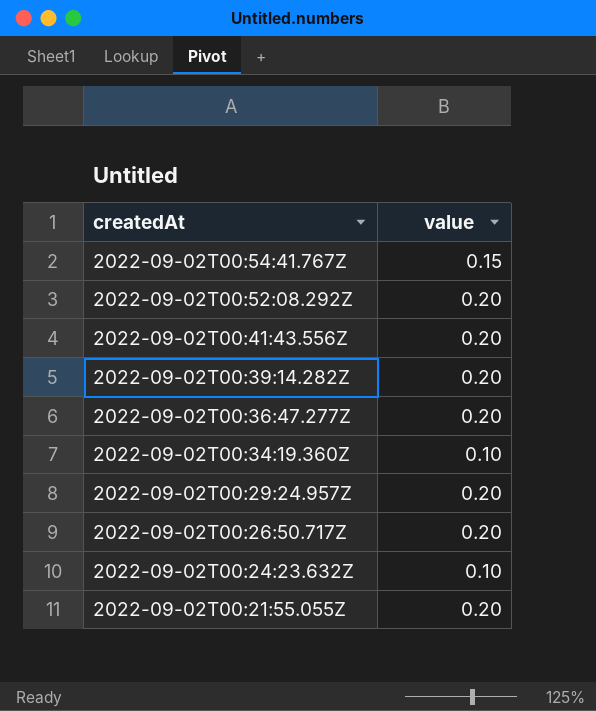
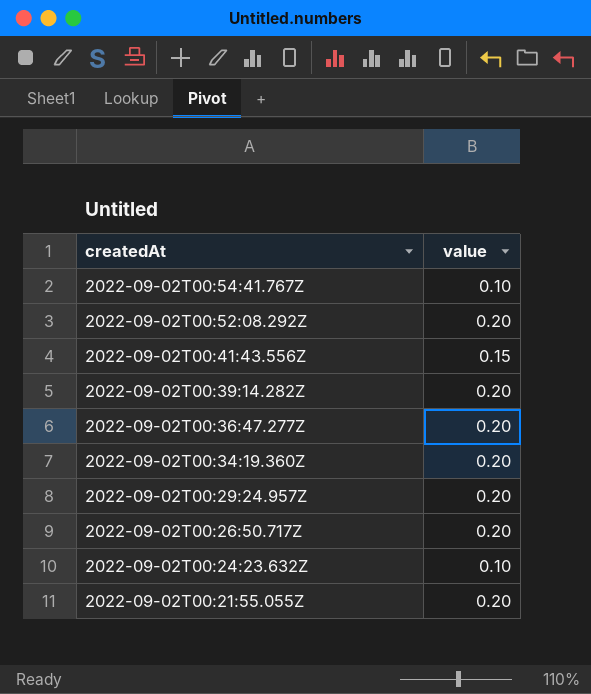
2022-09-02T00:54:41.767Z | value: 0.15 -> 0.10
2022-09-02T00:41:43.556Z | value: 0.20 -> 0.15
2022-09-02T00:34:19.360Z | value: 0.10 -> 0.20

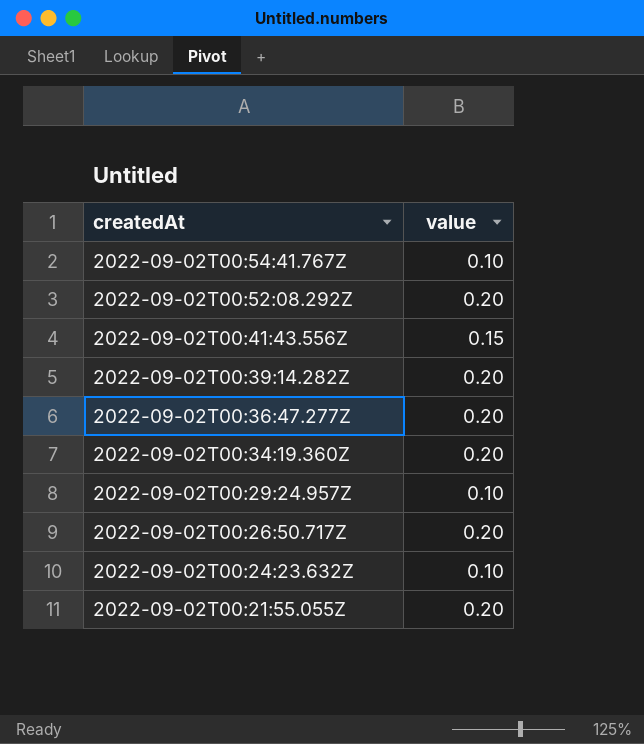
2022-09-02T00:29:24.957Z | value: 0.20 -> 0.10

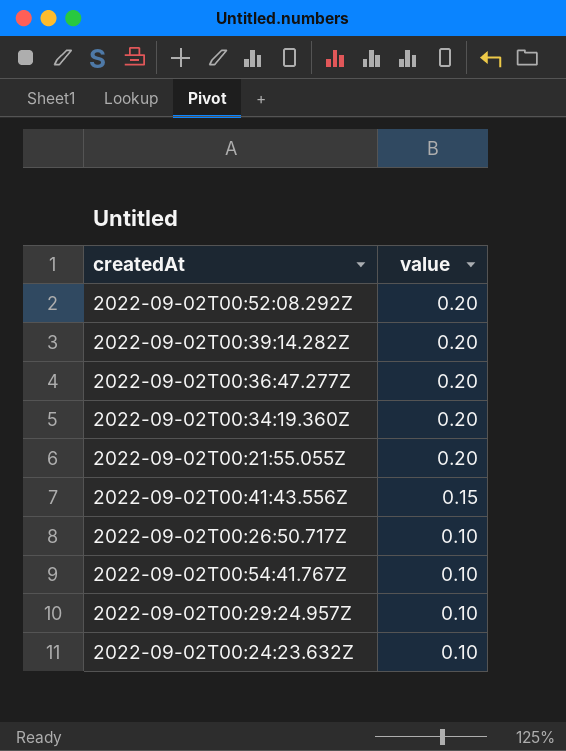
row order: createdAt descending -> value descending
2022-09-02T00:26:50.717Z | value: 0.20 -> 0.10

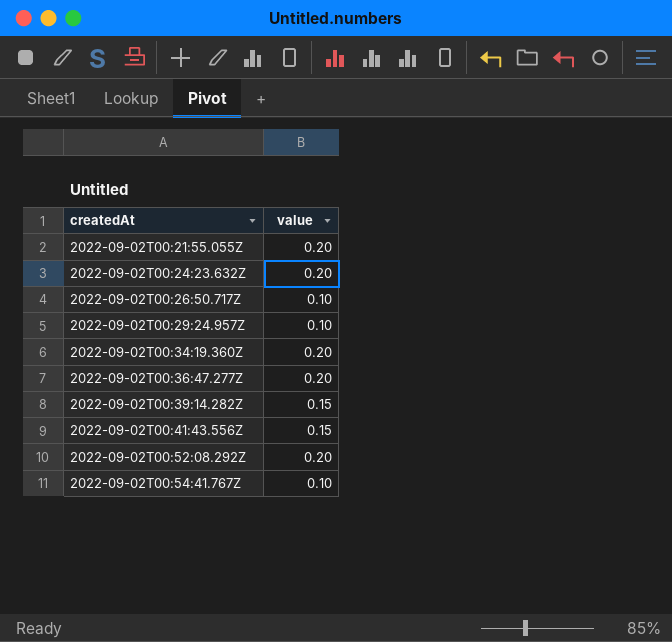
row order: value descending -> createdAt ascending
2022-09-02T00:24:23.632Z | value: 0.10 -> 0.20
2022-09-02T00:39:14.282Z | value: 0.20 -> 0.15

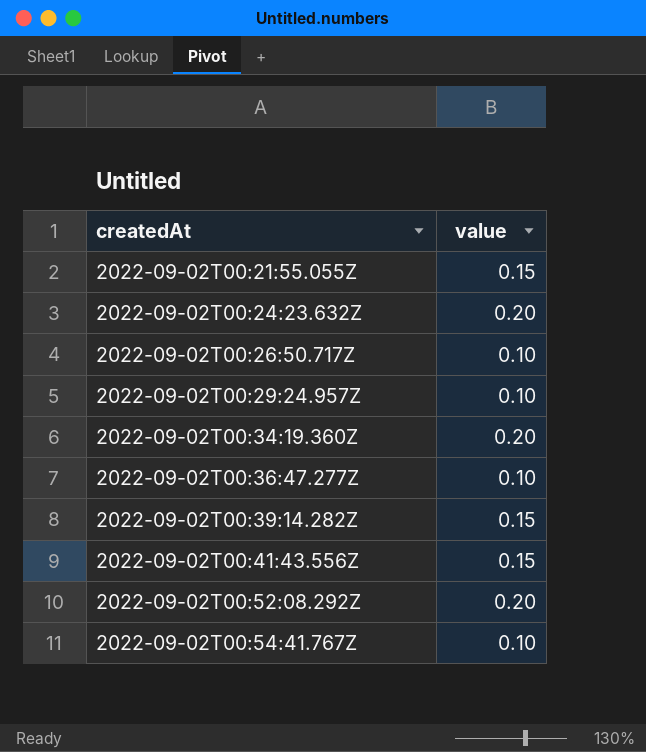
2022-09-02T00:21:55.055Z | value: 0.20 -> 0.15
2022-09-02T00:36:47.277Z | value: 0.20 -> 0.10

